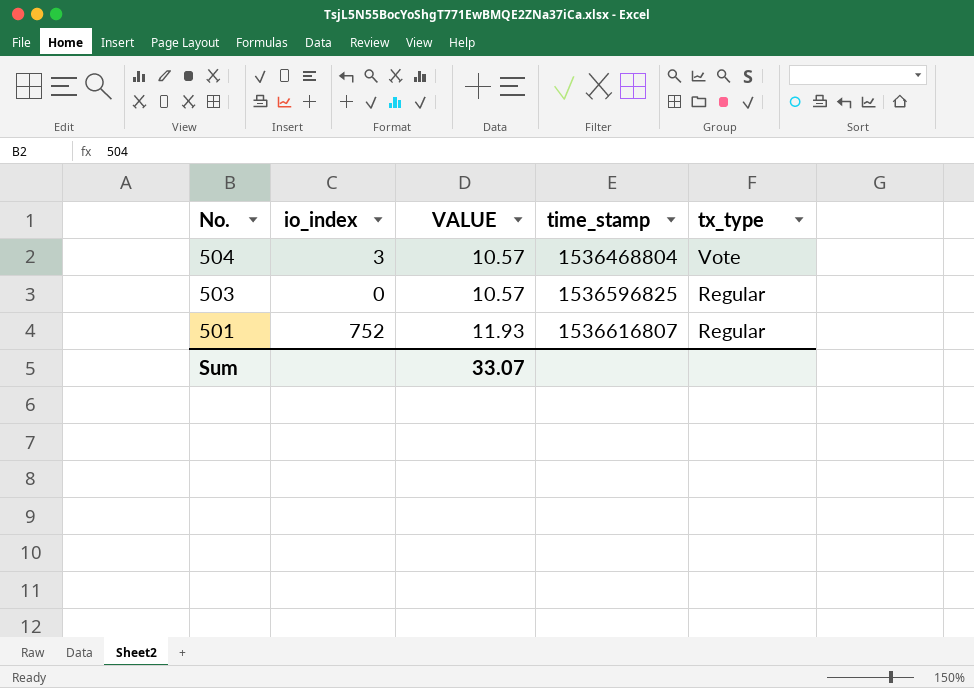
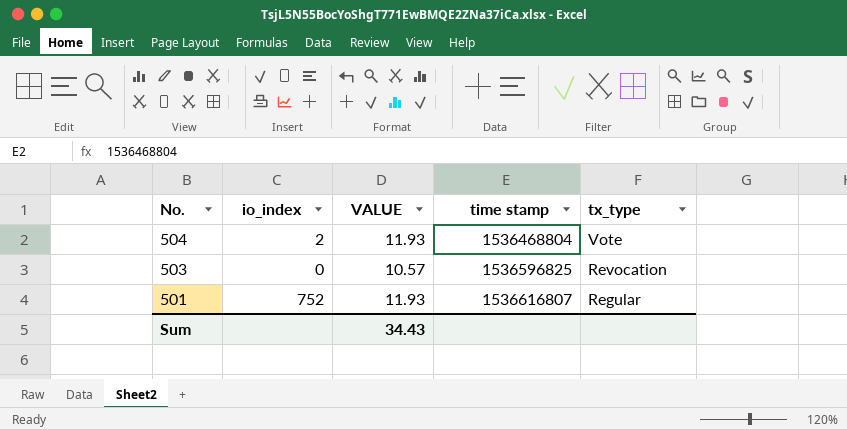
column name: time_stamp -> time stamp
504 | io_index: 3 -> 2
504 | VALUE: 10.57 -> 11.93
503 | tx_type: Regular -> Revocation
Sum | VALUE: 33.07 -> 34.43

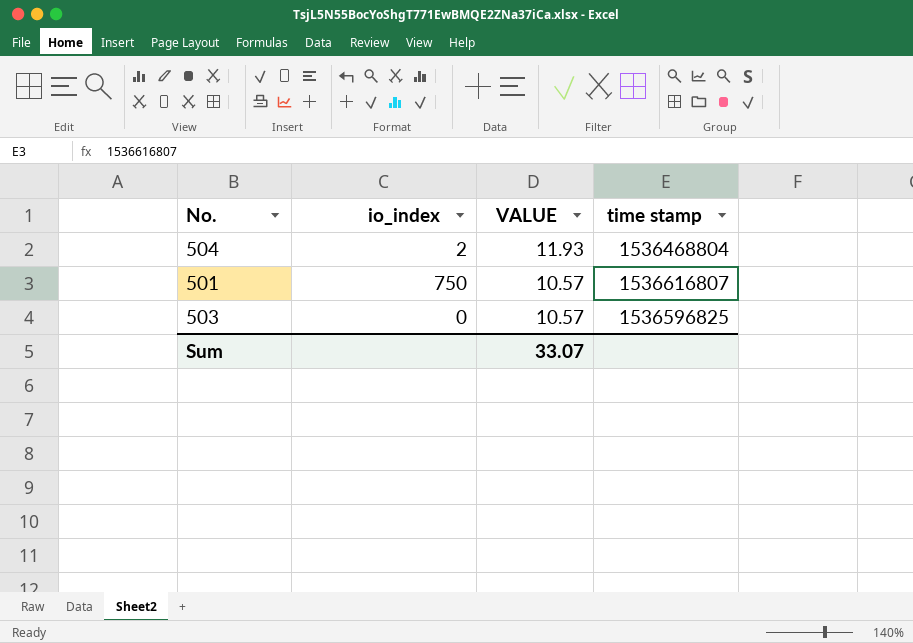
row order: No. descending -> VALUE descending
column tx_type | position: 5 -> none
501 | io_index: 752 -> 750
501 | VALUE: 11.93 -> 10.57
Sum | VALUE: 34.43 -> 33.07

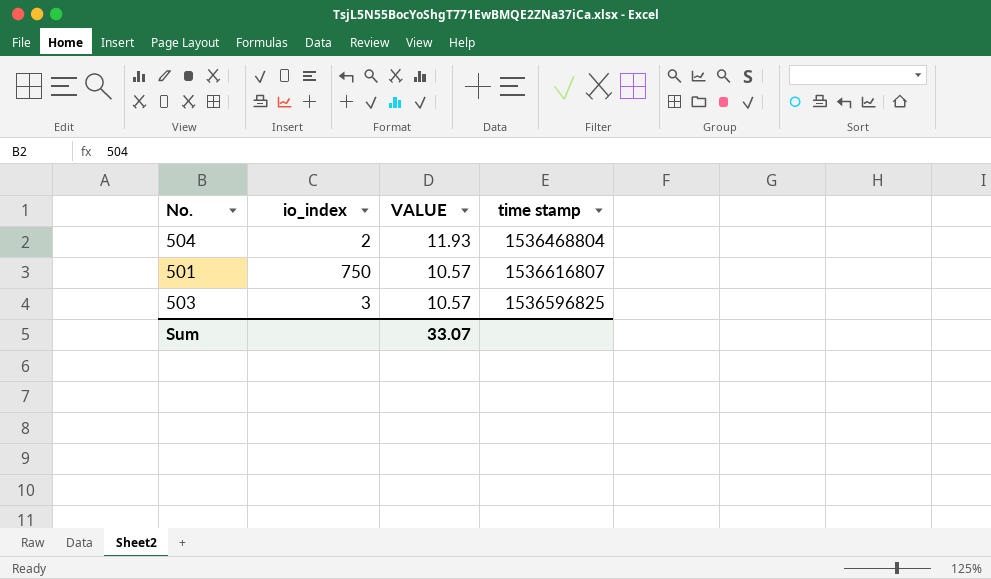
503 | io_index: 0 -> 3

